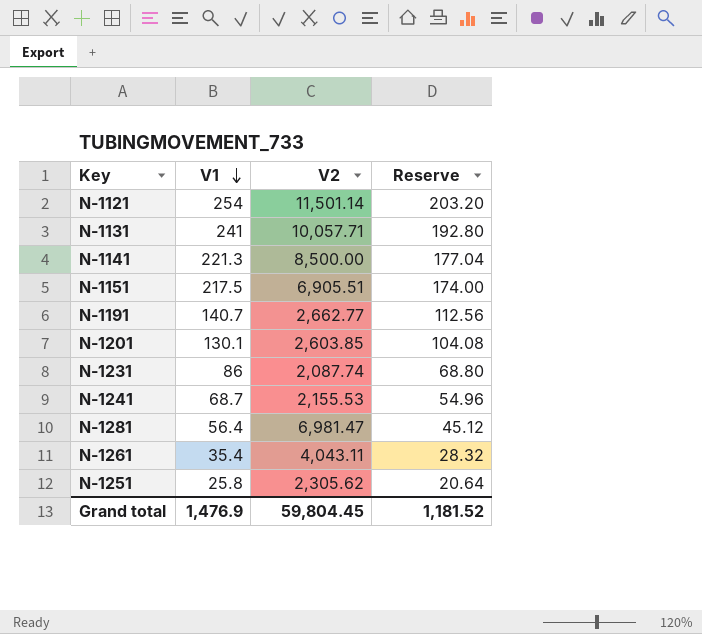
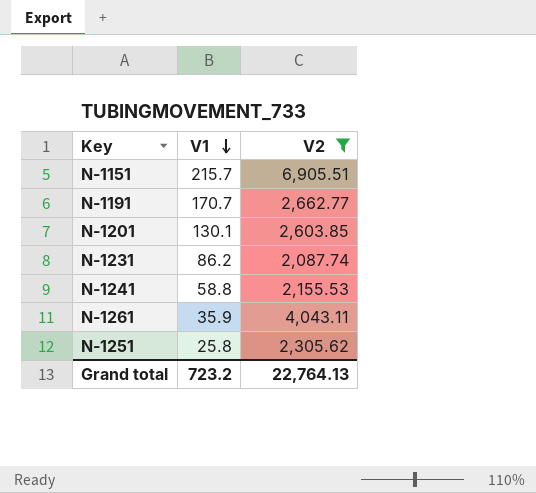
filter: none -> V2 <= 6,905.51
column Reserve | formula: [V1] * 0.8 -> none
N-1151 | V1: 217.5 -> 215.7
N-1191 | V1: 140.7 -> 170.7
N-1231 | V1: 86 -> 86.2
N-1241 | V1: 68.7 -> 58.8
N-1261 | V1: 35.4 -> 35.9
Grand total | V1: 1,476.9 -> 723.2
Grand total | V2: 59,804.45 -> 22,764.13

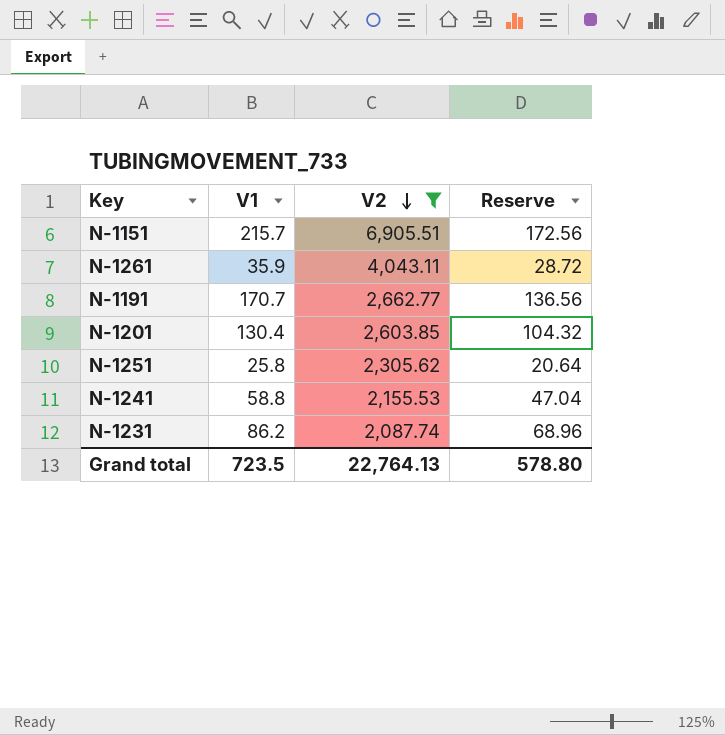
row order: V1 descending -> V2 descending
column Reserve | formula: none -> [V1] * 0.8
N-1201 | V1: 130.1 -> 130.4
Grand total | V1: 723.2 -> 723.5

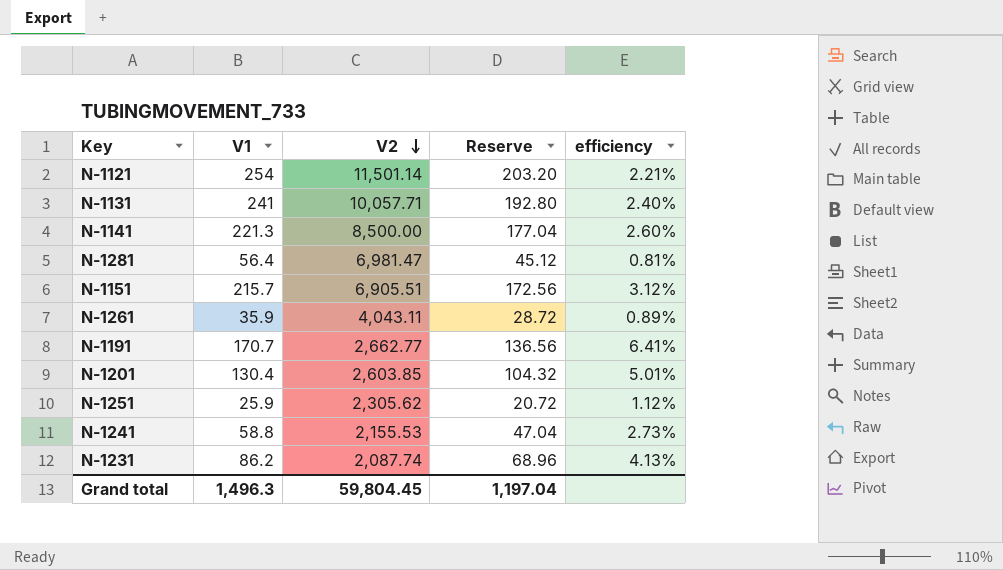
filter: V2 <= 6,905.51 -> none
column efficiency | formula: none -> [V1] / [V2]
N-1251 | V1: 25.8 -> 25.9
N-1251 | Reserve: 20.64 -> 20.72
Grand total | V1: 723.5 -> 1,496.3
Grand total | V2: 22,764.13 -> 59,804.45
Grand total | Reserve: 578.80 -> 1,197.04

